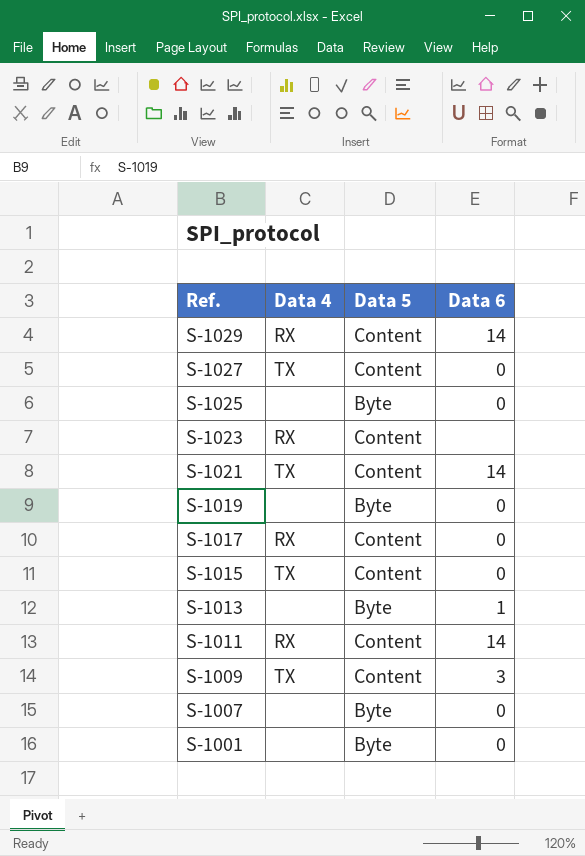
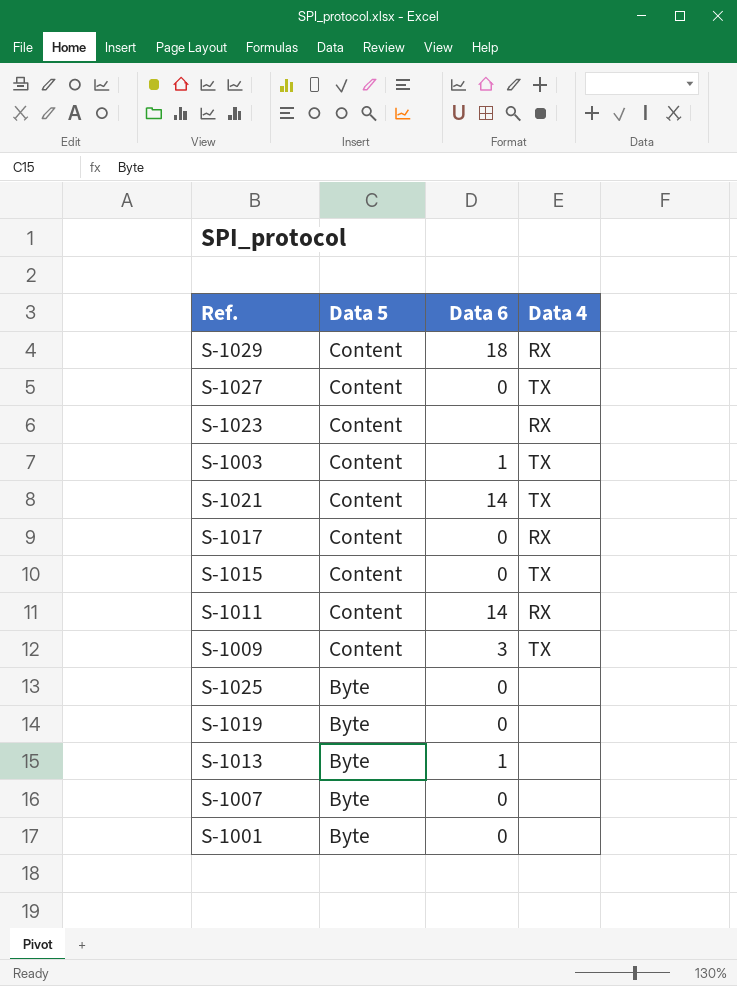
row order: Ref. descending -> Data 5 descending
column Data 4 | position: 2 -> 4
S-1029 | Data 6: 14 -> 18
row S-1003: none -> Content | 1 | TX

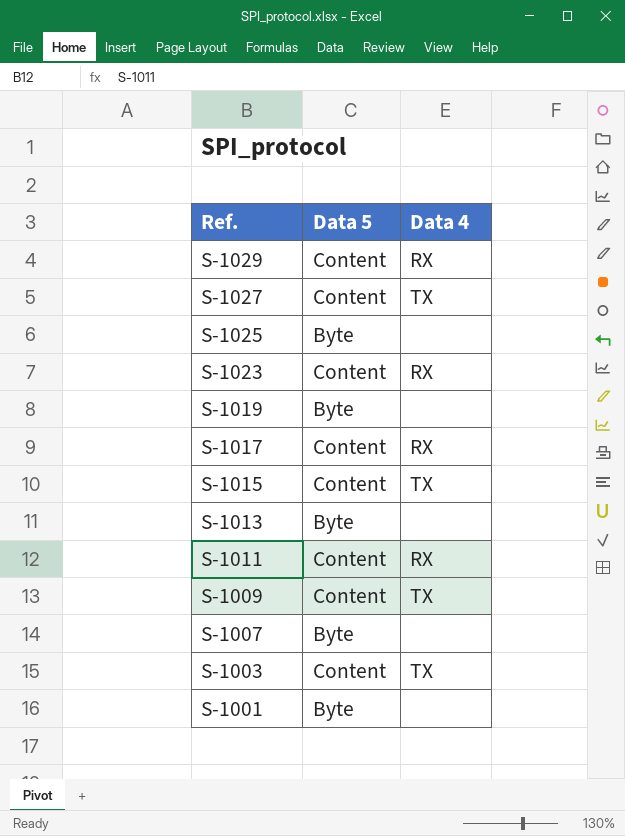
row order: Data 5 descending -> Ref. descending
column Data 6 | position: 3 -> none
row S-1021: Content | 14 | TX -> none

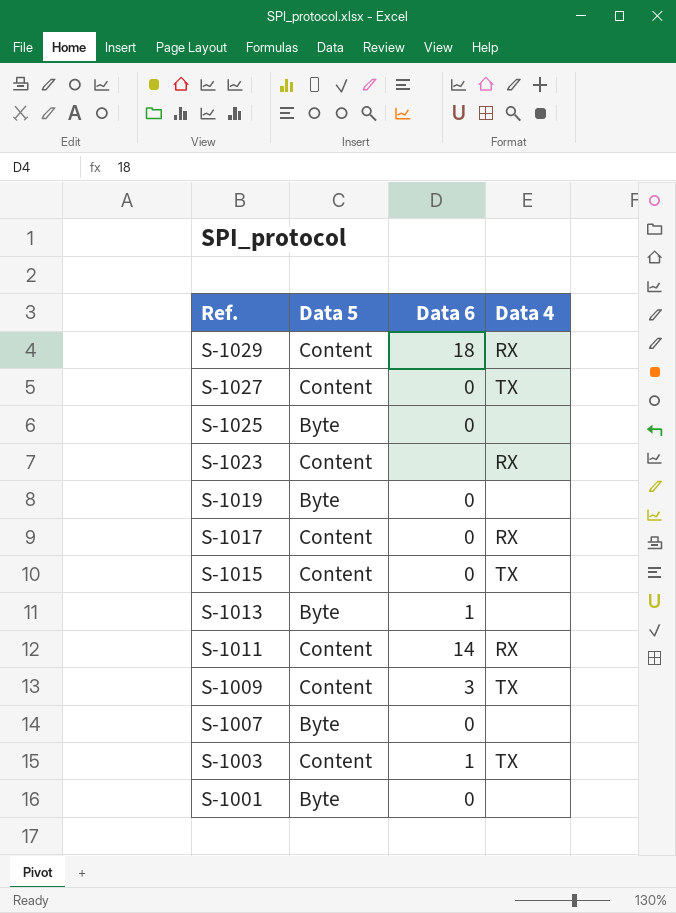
column Data 6 | position: none -> 3

